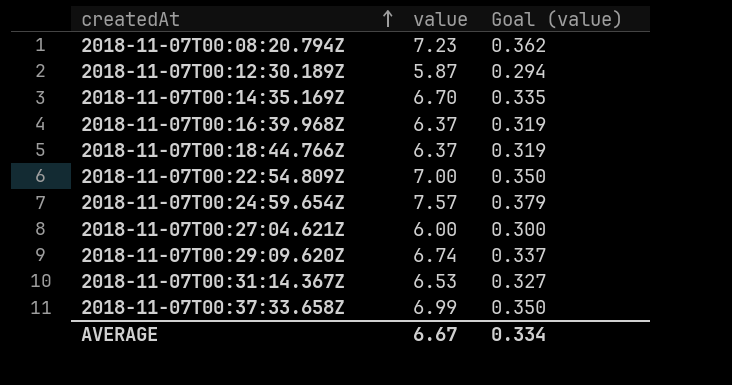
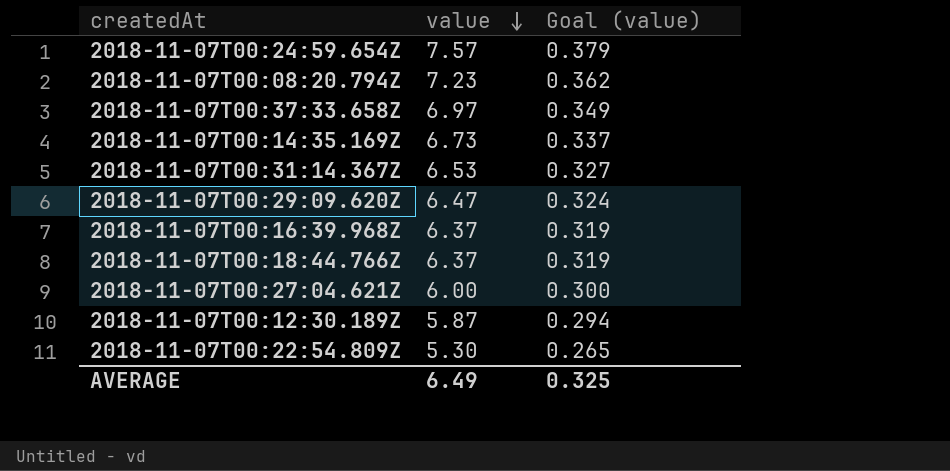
row order: createdAt ascending -> value descending
2018-11-07T00:37:33.658Z | value: 6.99 -> 6.97
2018-11-07T00:37:33.658Z | Goal (value): 0.350 -> 0.349
2018-11-07T00:14:35.169Z | value: 6.70 -> 6.73
2018-11-07T00:14:35.169Z | Goal (value): 0.335 -> 0.337
2018-11-07T00:29:09.620Z | value: 6.74 -> 6.47
2018-11-07T00:29:09.620Z | Goal (value): 0.337 -> 0.324
2018-11-07T00:22:54.809Z | value: 7.00 -> 5.30
2018-11-07T00:22:54.809Z | Goal (value): 0.350 -> 0.265
AVERAGE | value: 6.67 -> 6.49
AVERAGE | Goal (value): 0.334 -> 0.325

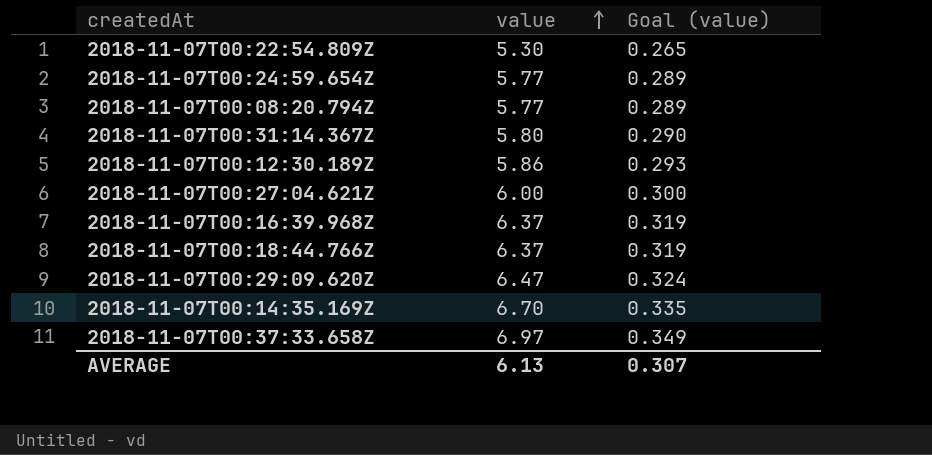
row order: value descending -> value ascending
2018-11-07T00:24:59.654Z | value: 7.57 -> 5.77
2018-11-07T00:24:59.654Z | Goal (value): 0.379 -> 0.289
2018-11-07T00:08:20.794Z | value: 7.23 -> 5.77
2018-11-07T00:08:20.794Z | Goal (value): 0.362 -> 0.289
2018-11-07T00:31:14.367Z | value: 6.53 -> 5.80
2018-11-07T00:31:14.367Z | Goal (value): 0.327 -> 0.290
2018-11-07T00:12:30.189Z | value: 5.87 -> 5.86
2018-11-07T00:12:30.189Z | Goal (value): 0.294 -> 0.293
2018-11-07T00:14:35.169Z | value: 6.73 -> 6.70
2018-11-07T00:14:35.169Z | Goal (value): 0.337 -> 0.335
AVERAGE | value: 6.49 -> 6.13
AVERAGE | Goal (value): 0.325 -> 0.307

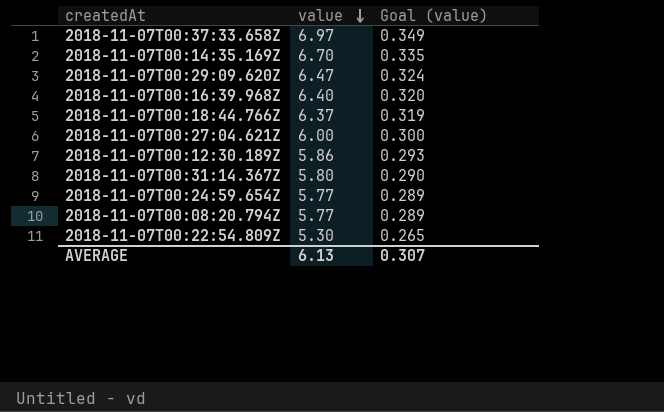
row order: value ascending -> value descending
2018-11-07T00:16:39.968Z | value: 6.37 -> 6.40
2018-11-07T00:16:39.968Z | Goal (value): 0.319 -> 0.320

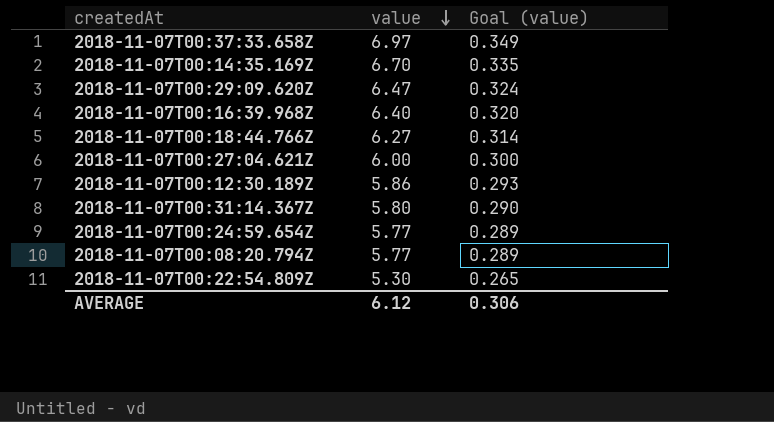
2018-11-07T00:18:44.766Z | value: 6.37 -> 6.27
2018-11-07T00:18:44.766Z | Goal (value): 0.319 -> 0.314
AVERAGE | value: 6.13 -> 6.12
AVERAGE | Goal (value): 0.307 -> 0.306

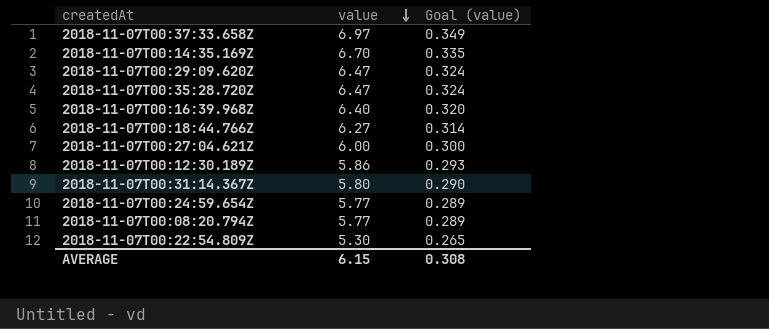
row 2018-11-07T00:35:28.720Z: none -> 6.47 | 0.324
AVERAGE | value: 6.12 -> 6.15
AVERAGE | Goal (value): 0.306 -> 0.308

